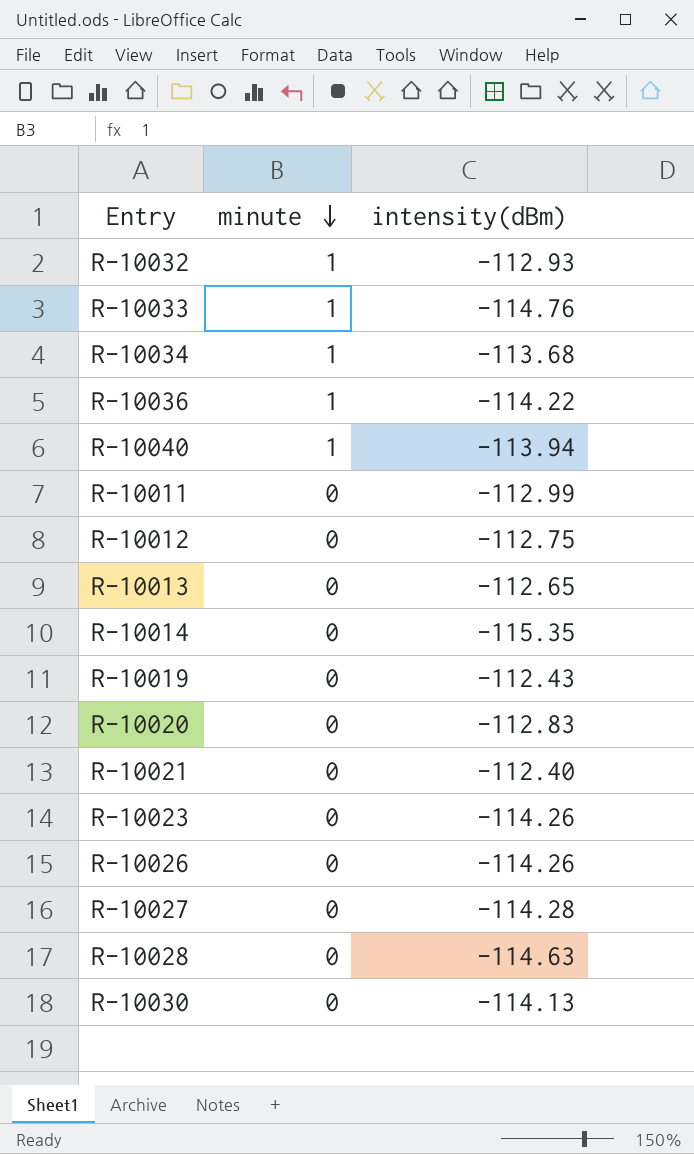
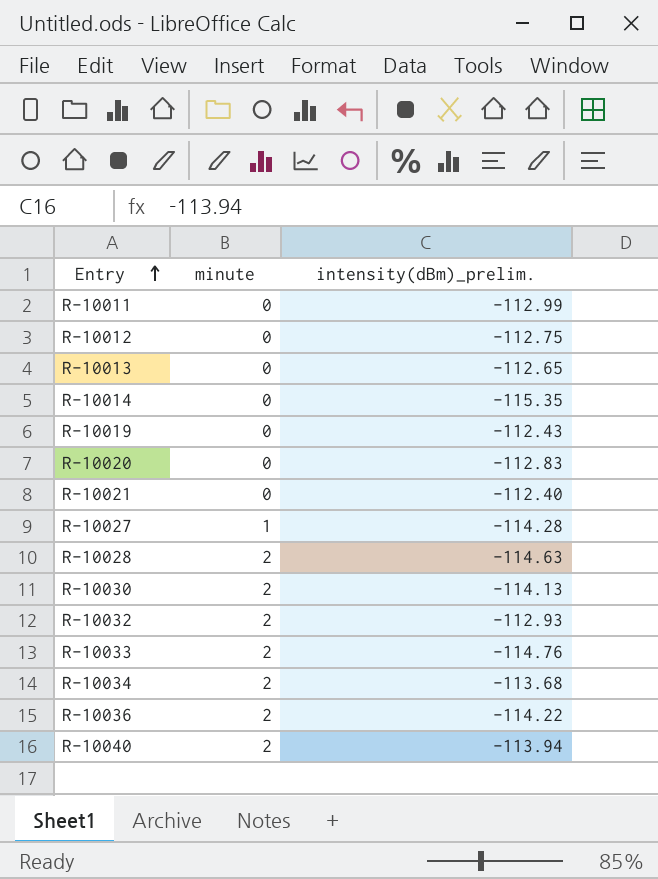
row order: minute descending -> Entry ascending
column name: intensity(dBm) -> intensity(dBm)_prelim.
row R-10023: 0 | -114.26 -> none
row R-10026: 0 | -114.26 -> none
R-10027 | minute: 0 -> 1
R-10028 | minute: 0 -> 2
R-10030 | minute: 0 -> 2
R-10032 | minute: 1 -> 2
R-10033 | minute: 1 -> 2
R-10034 | minute: 1 -> 2
R-10036 | minute: 1 -> 2
R-10040 | minute: 1 -> 2

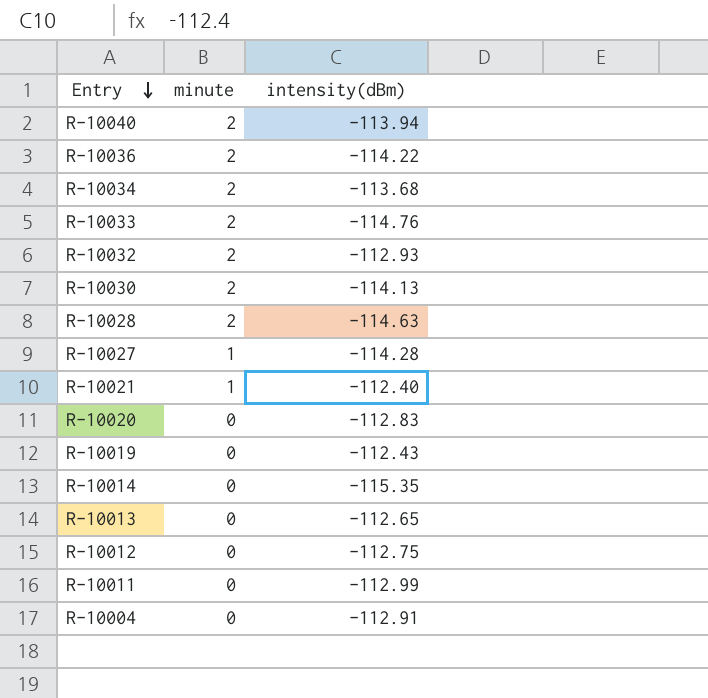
row order: Entry ascending -> Entry descending
column name: intensity(dBm)_prelim. -> intensity(dBm)
R-10021 | minute: 0 -> 1
row R-10004: none -> 0 | -112.91

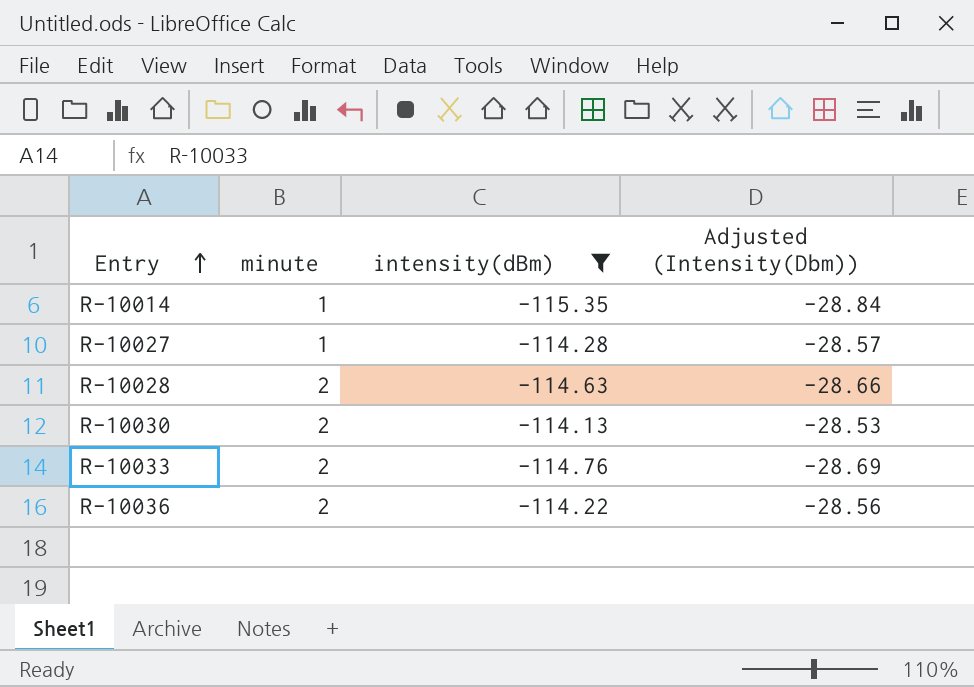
filter: none -> intensity(dBm) <= -114.13
row order: Entry descending -> Entry ascending
column Adjusted (Intensity(Dbm)) | formula: none -> [intensity(dBm)] * 0.25
R-10014 | minute: 0 -> 1

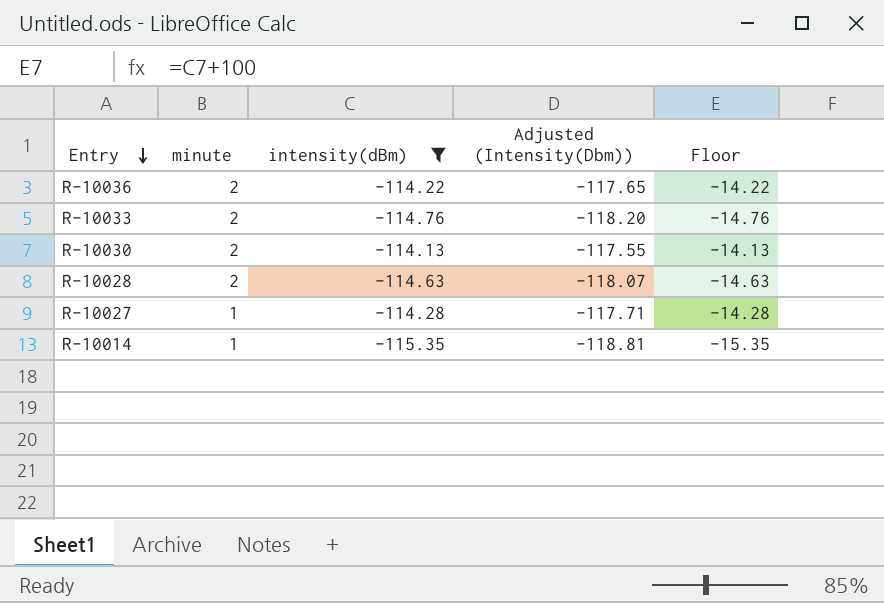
row order: Entry ascending -> Entry descending
column Adjusted (Intensity(Dbm)) | formula: [intensity(dBm)] * 0.25 -> [intensity(dBm)] * 1.03
column Floor | formula: none -> [intensity(dBm)] + 100

